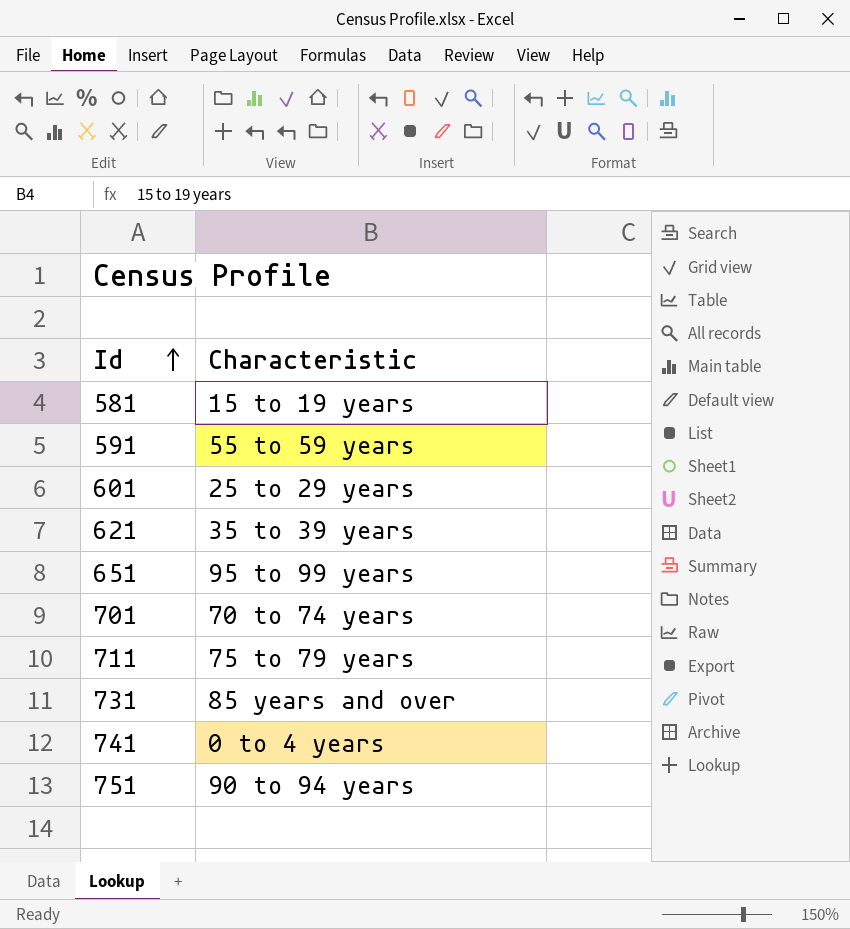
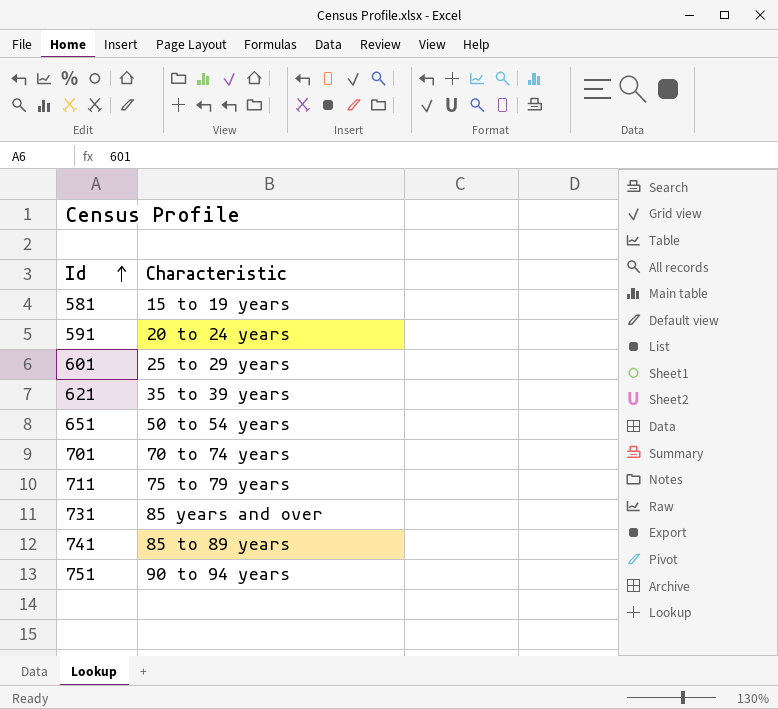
591 | Characteristic: 55 to 59 years -> 20 to 24 years
651 | Characteristic: 95 to 99 years -> 50 to 54 years
741 | Characteristic: 0 to 4 years -> 85 to 89 years

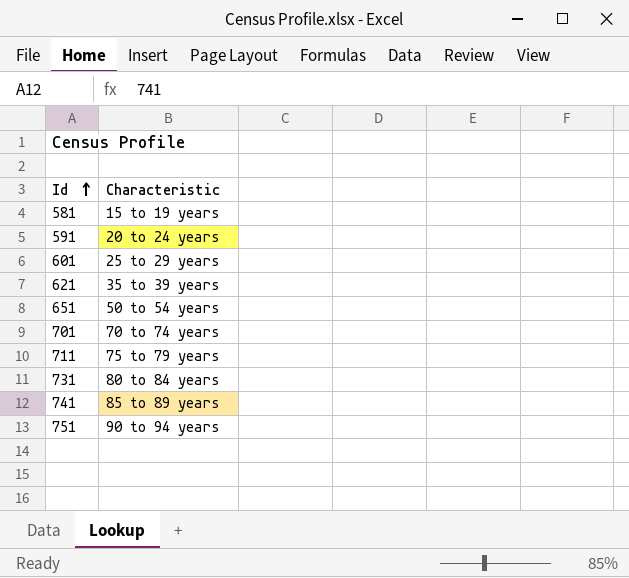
731 | Characteristic: 85 years and over -> 80 to 84 years

